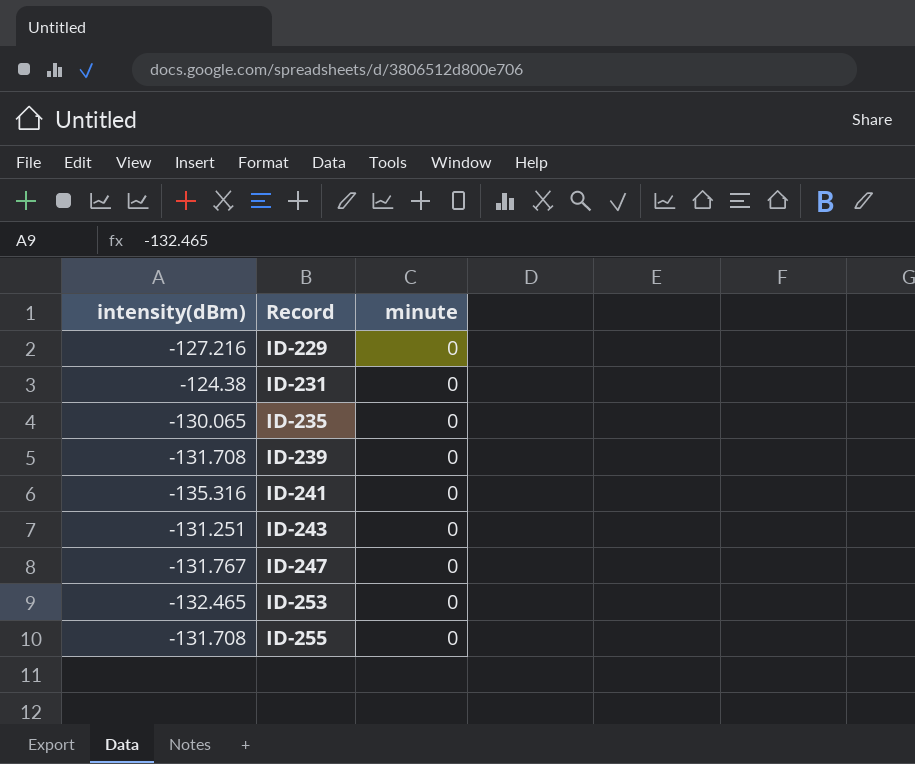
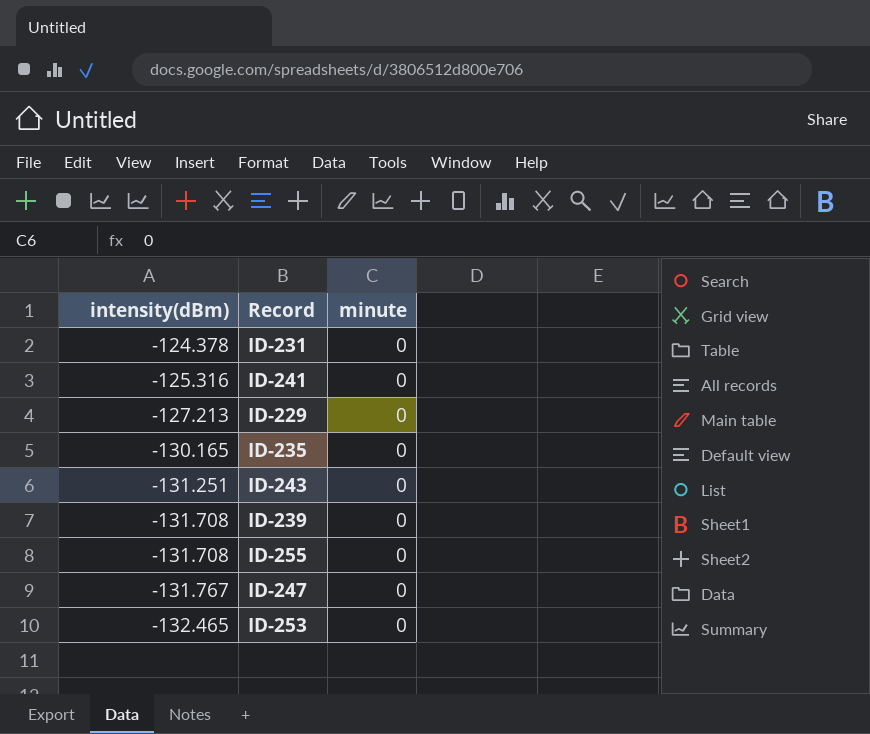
row order: Record ascending -> intensity(dBm) descending
ID-231 | intensity(dBm): -124.38 -> -124.378
ID-241 | intensity(dBm): -135.316 -> -125.316
ID-229 | intensity(dBm): -127.216 -> -127.213
ID-235 | intensity(dBm): -130.065 -> -130.165

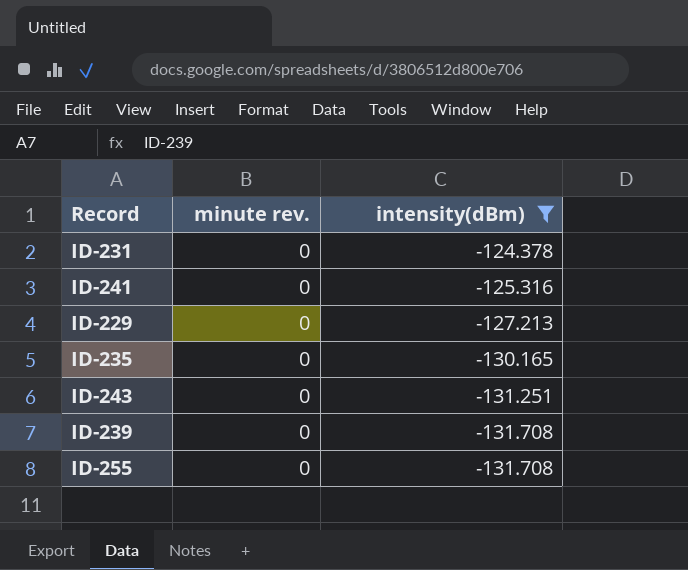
filter: none -> intensity(dBm) >= -131.708
column name: minute -> minute rev.
column intensity(dBm) | position: 1 -> 3

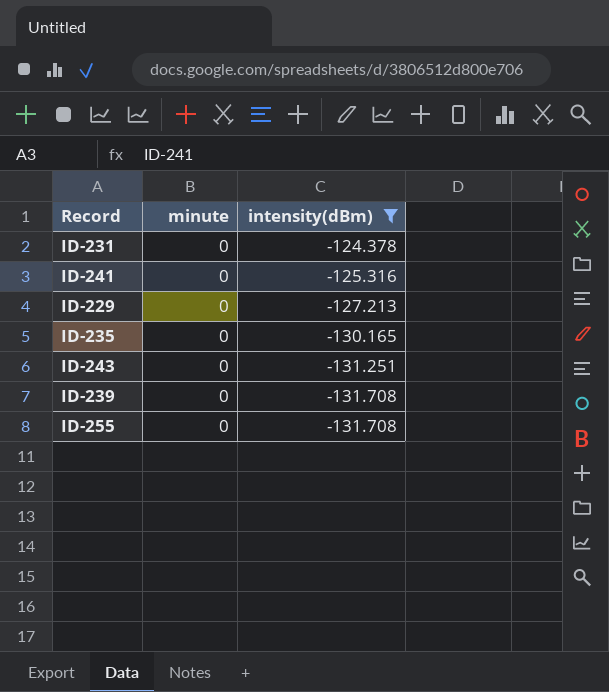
column name: minute rev. -> minute

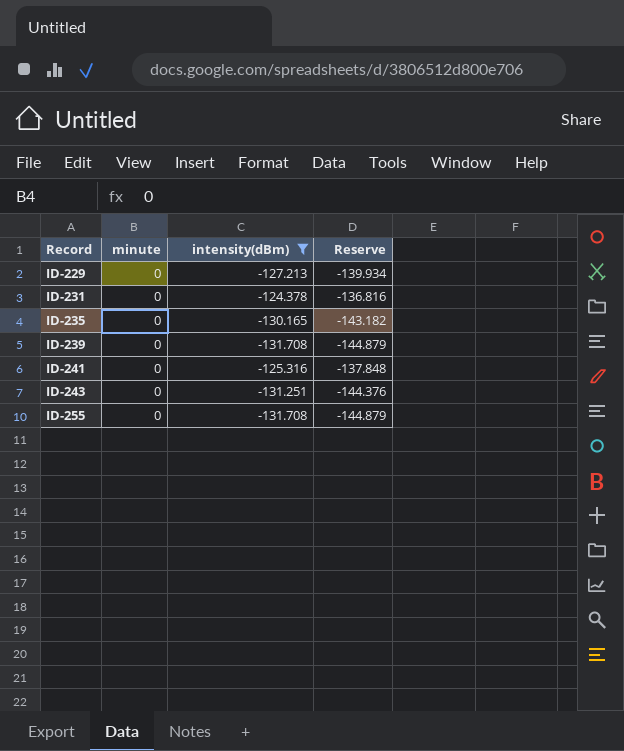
row order: intensity(dBm) descending -> Record ascending
column Reserve | formula: none -> [intensity(dBm)] * 1.1

